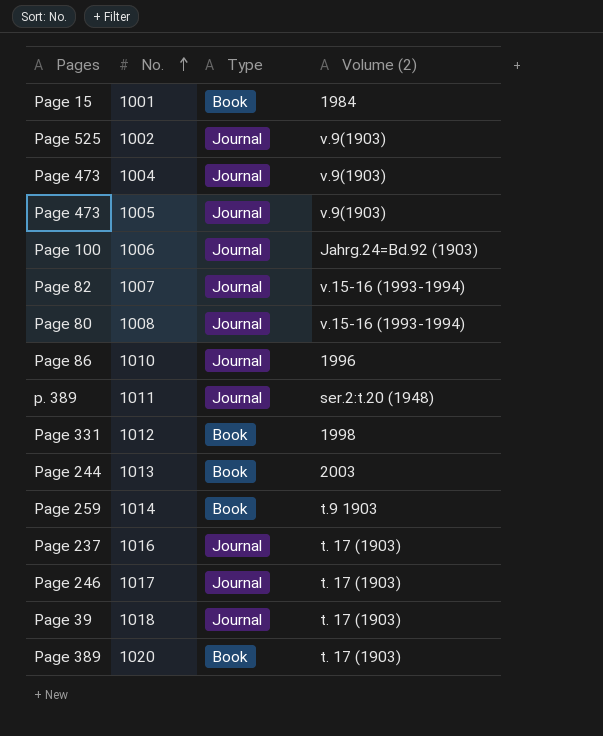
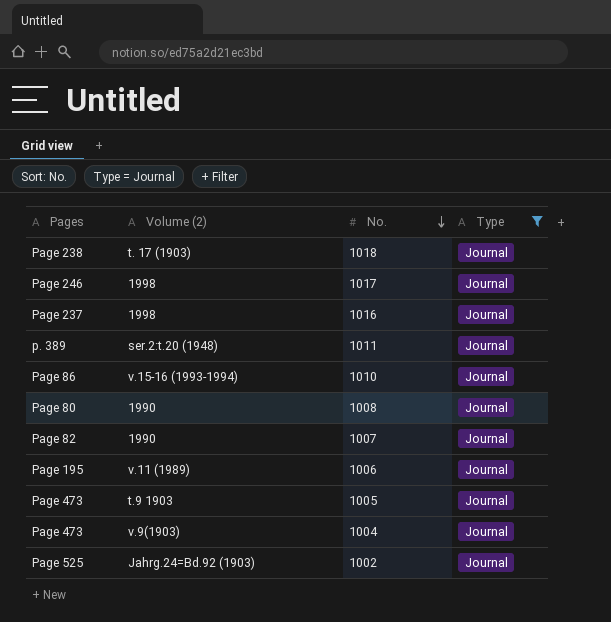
filter: none -> Type = Journal
row order: No. ascending -> No. descending
column Volume (2) | position: 4 -> 2
1018 | Pages: Page 39 -> Page 238
1017 | Volume (2): t. 17 (1903) -> 1998
1016 | Volume (2): t. 17 (1903) -> 1998
1010 | Volume (2): 1996 -> v.15-16 (1993-1994)
1008 | Volume (2): v.15-16 (1993-1994) -> 1990
1007 | Volume (2): v.15-16 (1993-1994) -> 1990
1006 | Pages: Page 100 -> Page 195
1006 | Volume (2): Jahrg.24=Bd.92 (1903) -> v.11 (1989)
1005 | Volume (2): v.9(1903) -> t.9 1903
1002 | Volume (2): v.9(1903) -> Jahrg.24=Bd.92 (1903)

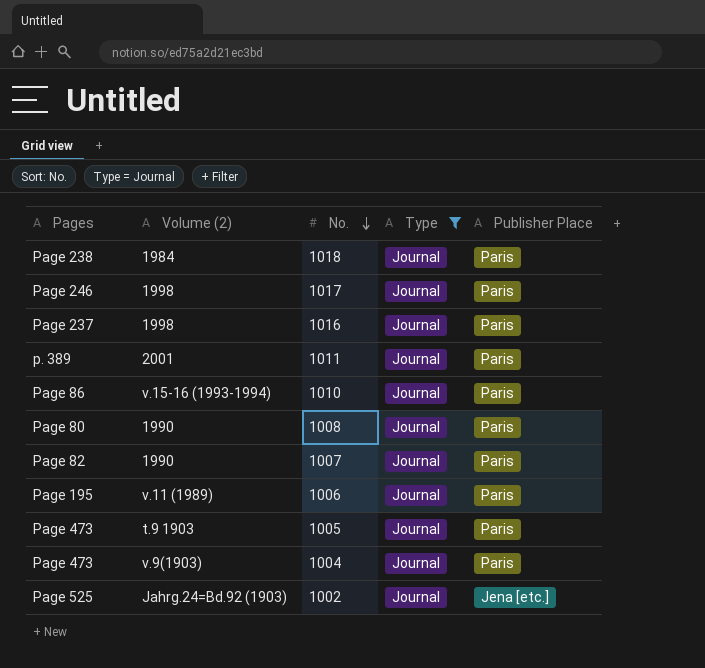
column Publisher Place | position: none -> 5
1018 | Volume (2): t. 17 (1903) -> 1984
1011 | Volume (2): ser.2:t.20 (1948) -> 2001

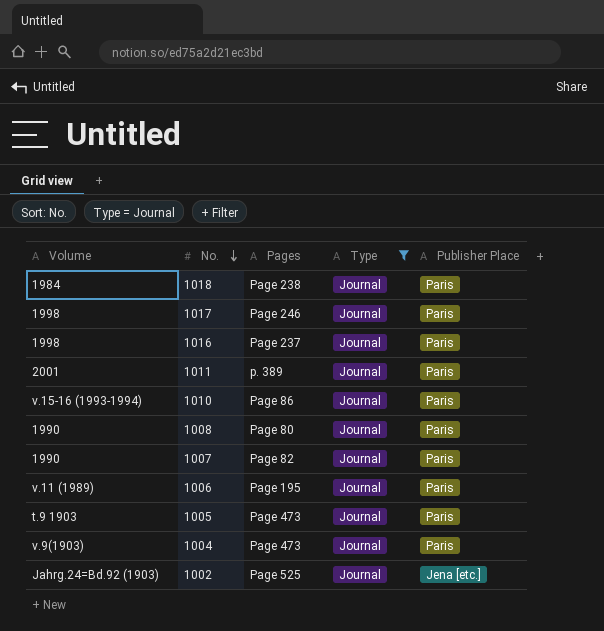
column name: Volume (2) -> Volume
column Pages | position: 1 -> 3

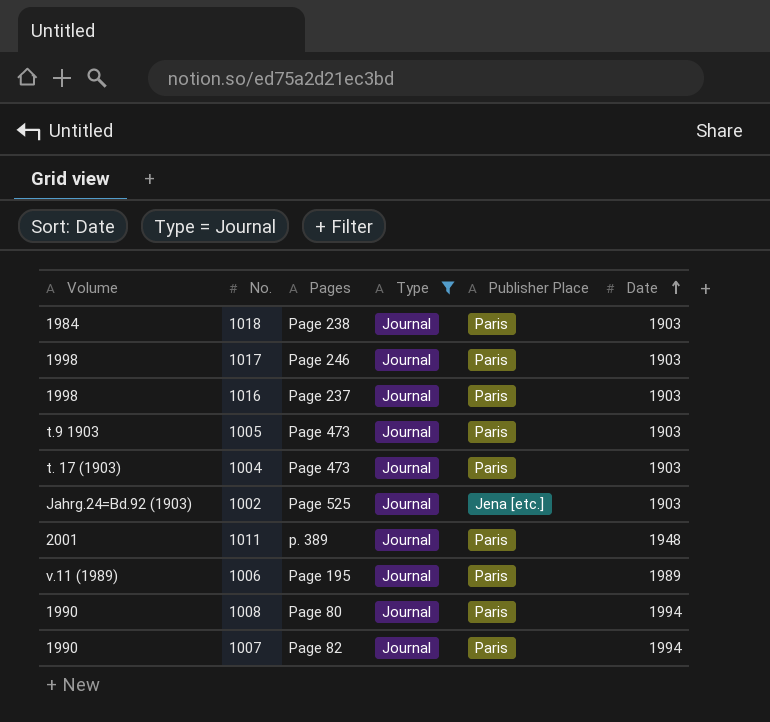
row order: No. descending -> Date ascending
column Date | position: none -> 6
row 1010: v.15-16 (1993-1994) | Page 86 | Journal | Paris -> none
1004 | Volume: v.9(1903) -> t. 17 (1903)

